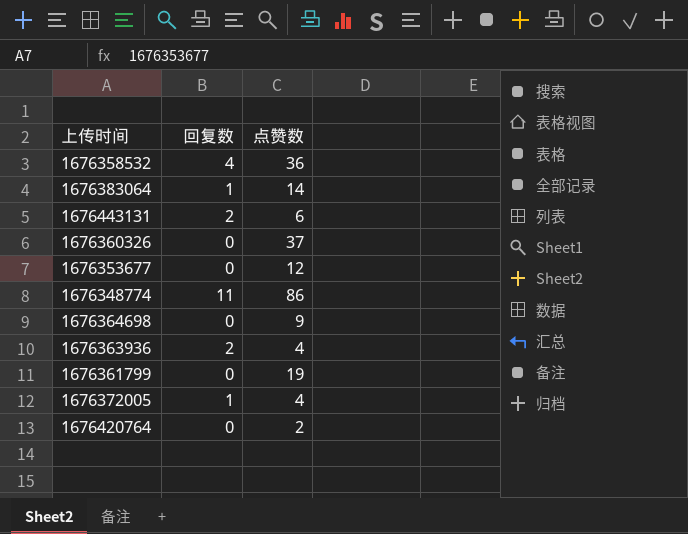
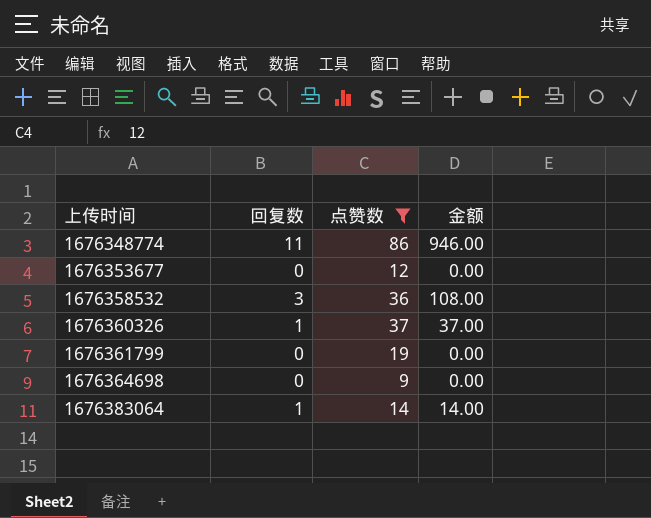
filter: none -> 点赞数 >= 9
row order: none -> 上传时间 ascending
column 金额 | formula: none -> [回复数] * [点赞数]
1676358532 | 回复数: 4 -> 3
1676360326 | 回复数: 0 -> 1

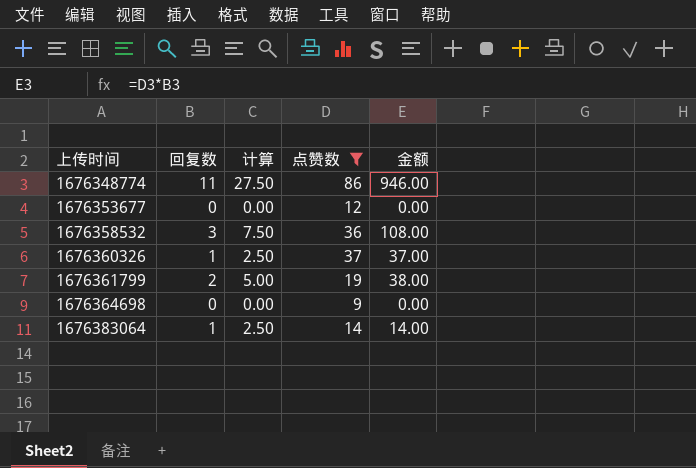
column 计算 | formula: none -> [回复数] * 2.5
1676361799 | 回复数: 0 -> 2
1676361799 | 金额: 0.00 -> 38.00

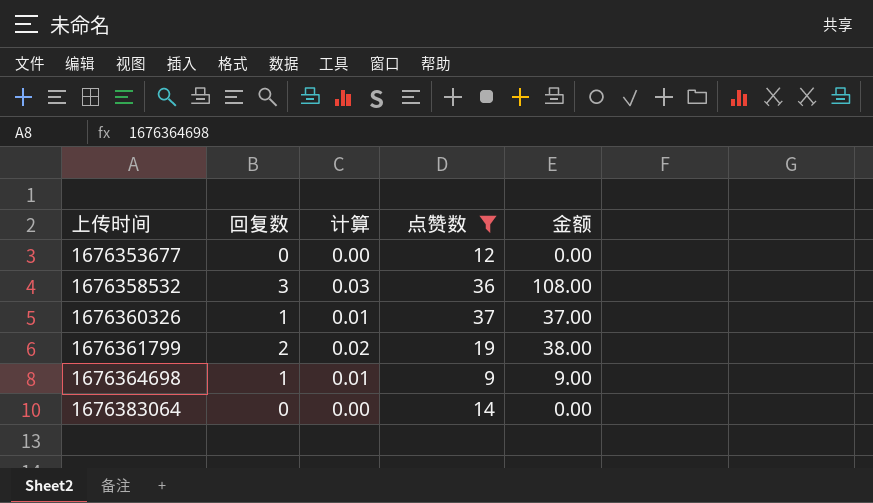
column 计算 | formula: [回复数] * 2.5 -> [回复数] * 0.01
row 1676348774: 11 | 27.50 | 86 | 946.00 -> none
1676364698 | 回复数: 0 -> 1
1676364698 | 金额: 0.00 -> 9.00
1676383064 | 回复数: 1 -> 0
1676383064 | 金额: 14.00 -> 0.00

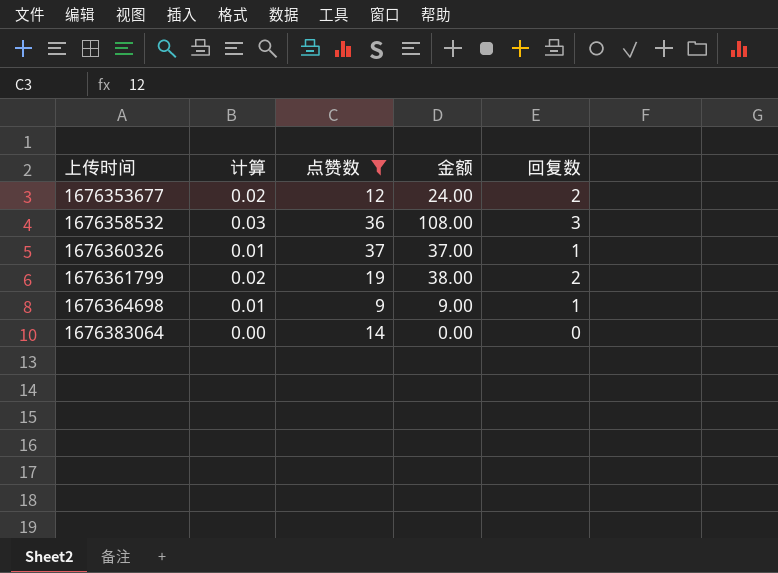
column 回复数 | position: 2 -> 5
1676353677 | 计算: 0.00 -> 0.02
1676353677 | 金额: 0.00 -> 24.00
1676353677 | 回复数: 0 -> 2

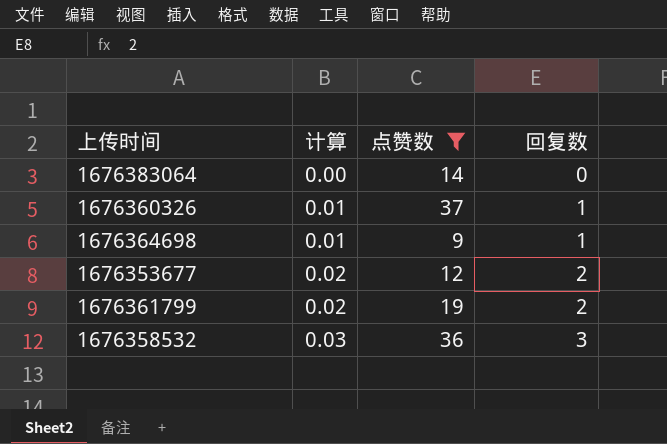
row order: 上传时间 ascending -> 计算 ascending
column 金额 | formula: [点赞数] * [回复数] -> none

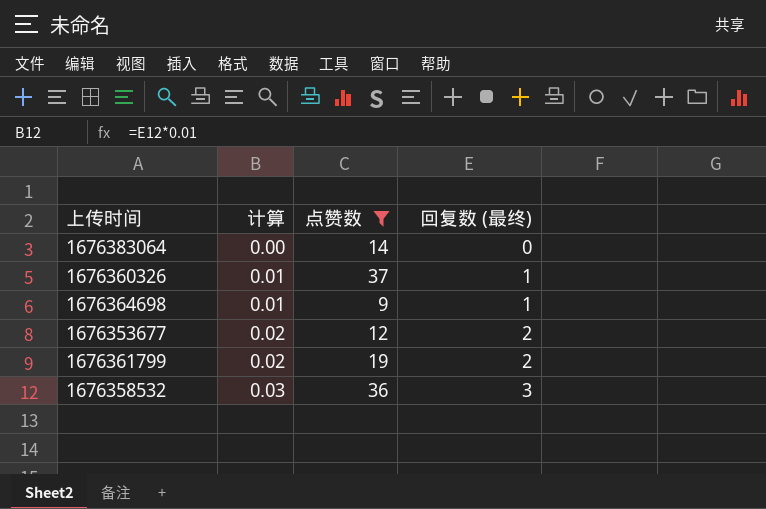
column name: 回复数 -> 回复数 (最终)

